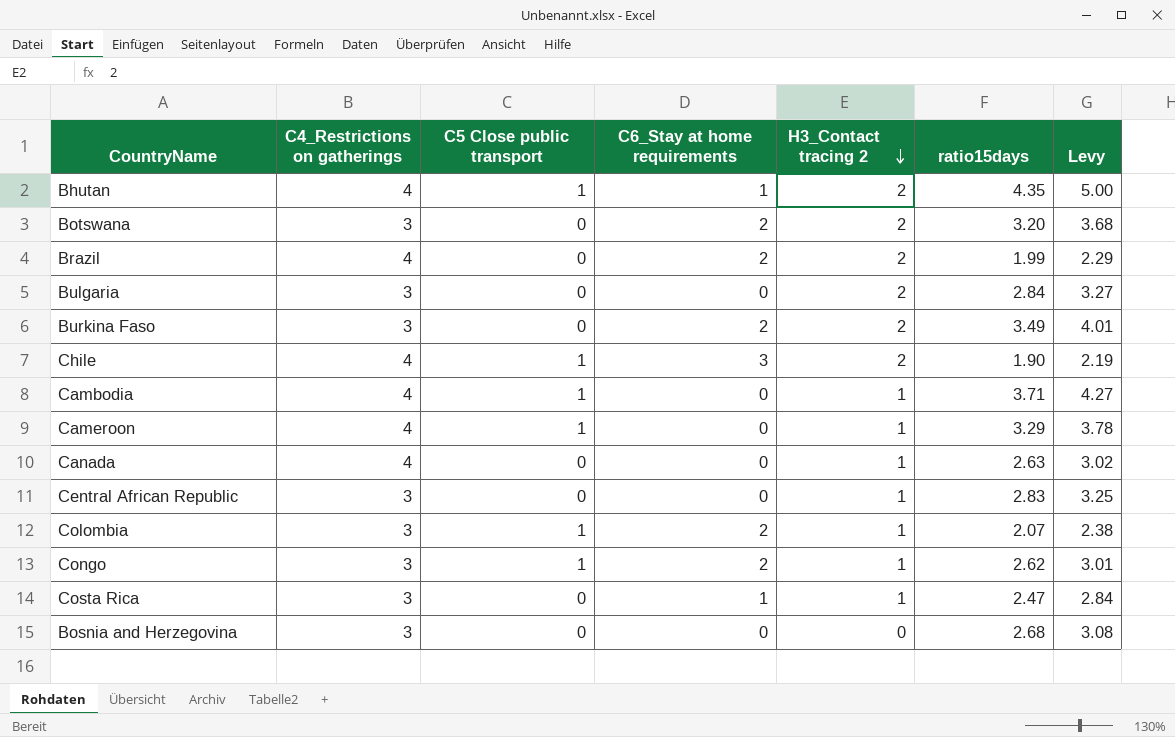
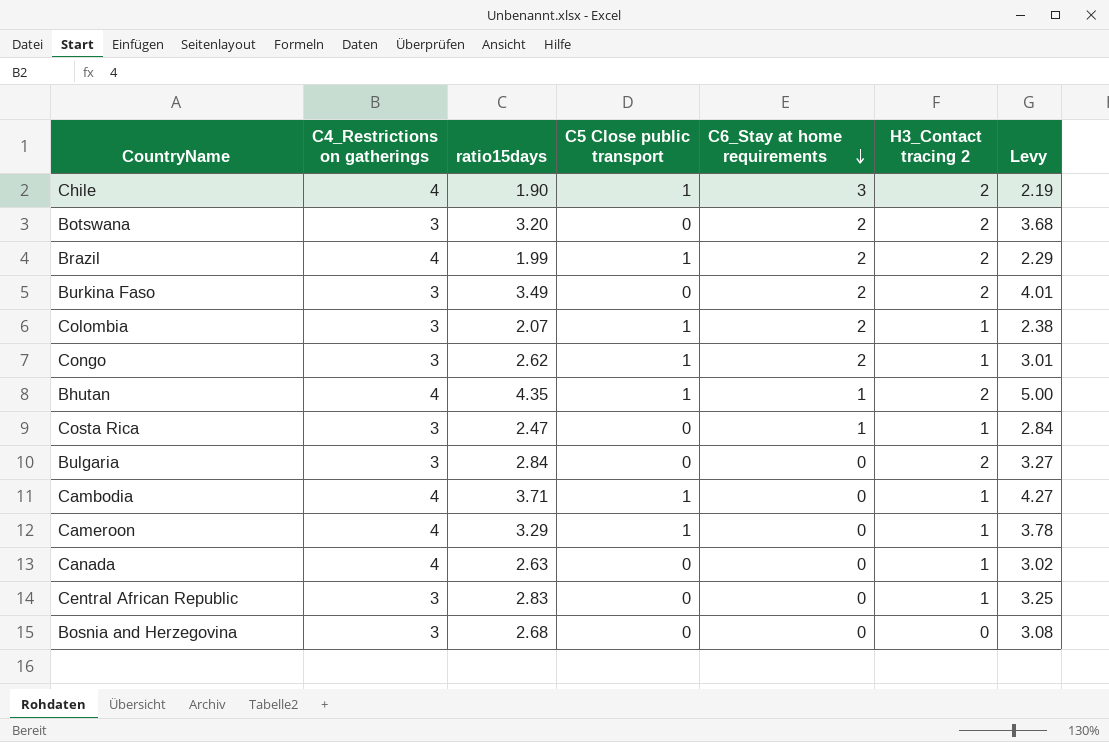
row order: H3_Contact tracing 2 descending -> C6_Stay at home requirements descending
column ratio15days | position: 6 -> 3
Brazil | C5 Close public transport: 0 -> 1

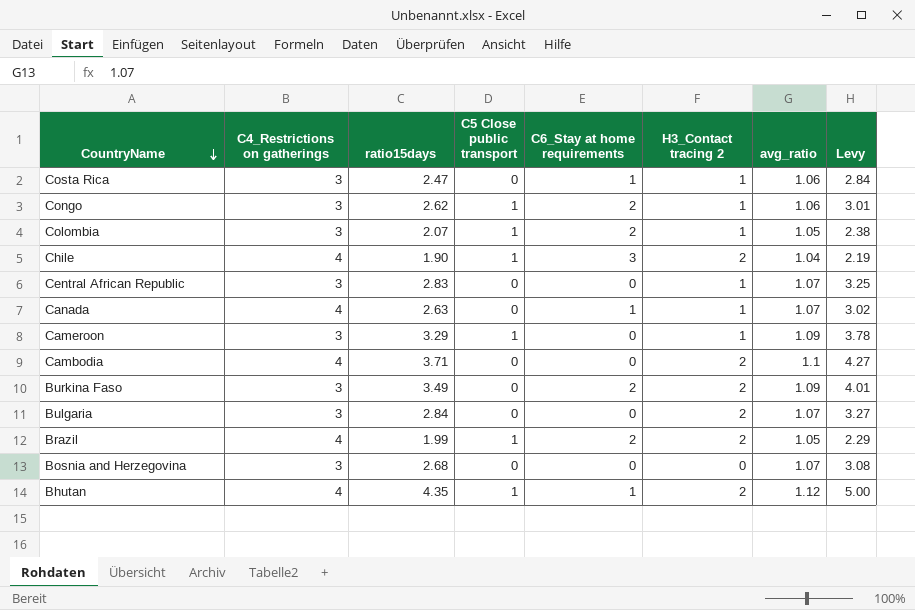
row order: C6_Stay at home requirements descending -> CountryName descending
column avg_ratio | position: none -> 7
row Botswana: 3 | 3.20 | 0 | 2 | 2 | 3.68 -> none
Canada | C6_Stay at home requirements: 0 -> 1
Cameroon | C4_Restrictions on gatherings: 4 -> 3
Cambodia | C5 Close public transport: 1 -> 0
Cambodia | H3_Contact tracing 2: 1 -> 2

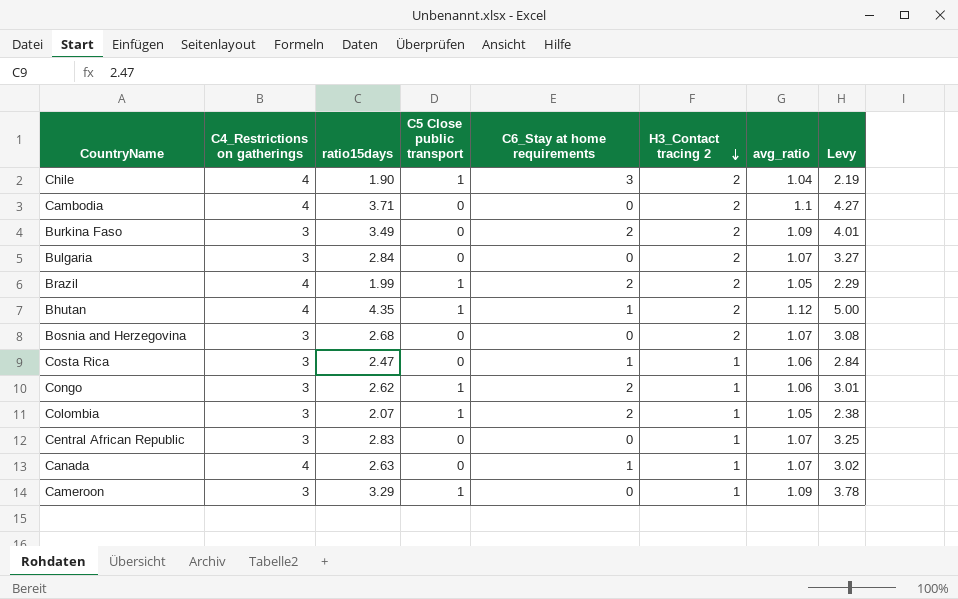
row order: CountryName descending -> H3_Contact tracing 2 descending
Bosnia and Herzegovina | H3_Contact tracing 2: 0 -> 2

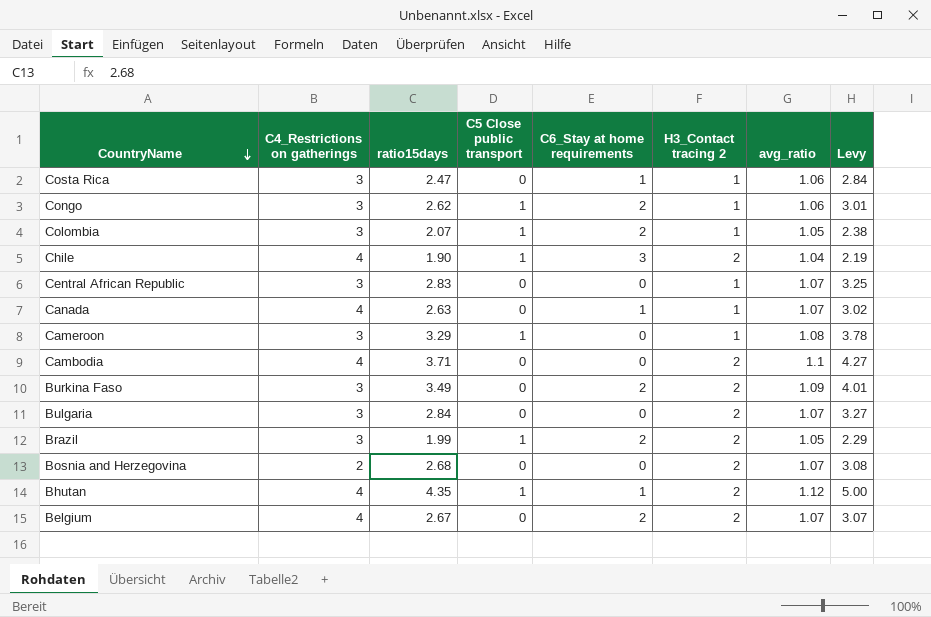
row order: H3_Contact tracing 2 descending -> CountryName descending
Cameroon | avg_ratio: 1.09 -> 1.08
Brazil | C4_Restrictions on gatherings: 4 -> 3
Bosnia and Herzegovina | C4_Restrictions on gatherings: 3 -> 2
row Belgium: none -> 4 | 2.67 | 0 | 2 | 2 | 1.07 | 3.07

